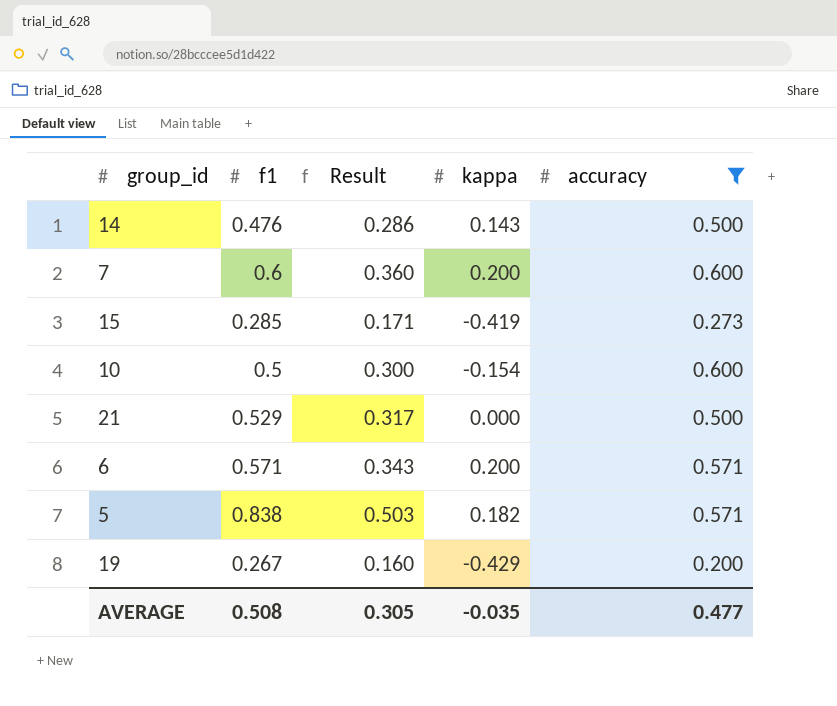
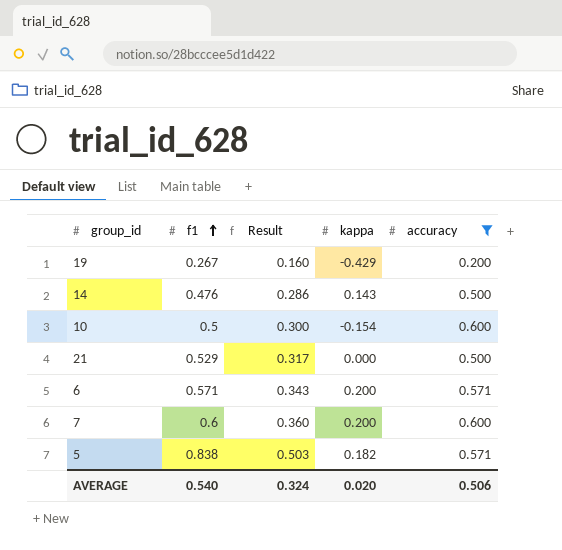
row order: none -> f1 ascending
row 15: 0.285 | 0.171 | -0.419 | 0.273 -> none
AVERAGE | f1: 0.508 -> 0.540
AVERAGE | Result: 0.305 -> 0.324
AVERAGE | kappa: -0.035 -> 0.020
AVERAGE | accuracy: 0.477 -> 0.506

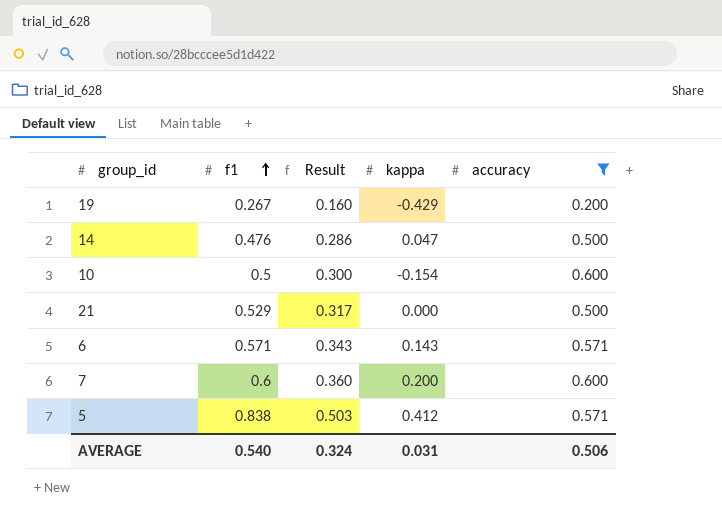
14 | kappa: 0.143 -> 0.047
6 | kappa: 0.200 -> 0.143
5 | kappa: 0.182 -> 0.412
AVERAGE | kappa: 0.020 -> 0.031

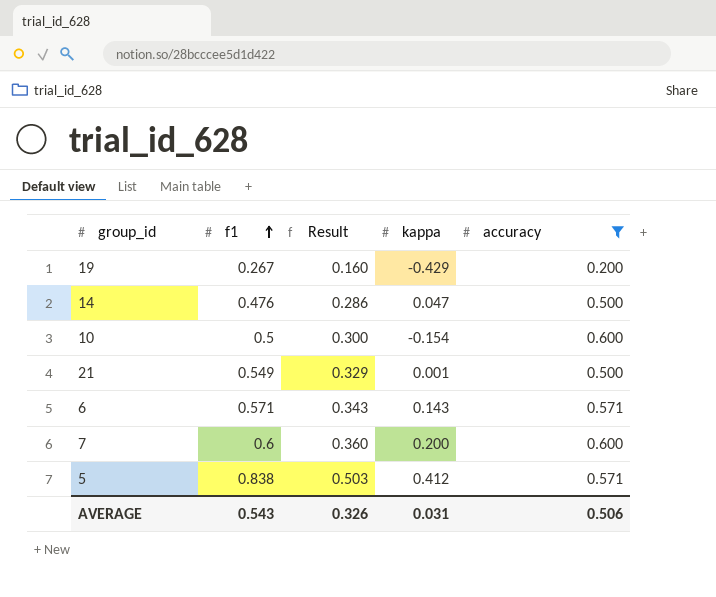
21 | f1: 0.529 -> 0.549
21 | Result: 0.317 -> 0.329
21 | kappa: 0.000 -> 0.001
AVERAGE | f1: 0.540 -> 0.543
AVERAGE | Result: 0.324 -> 0.326

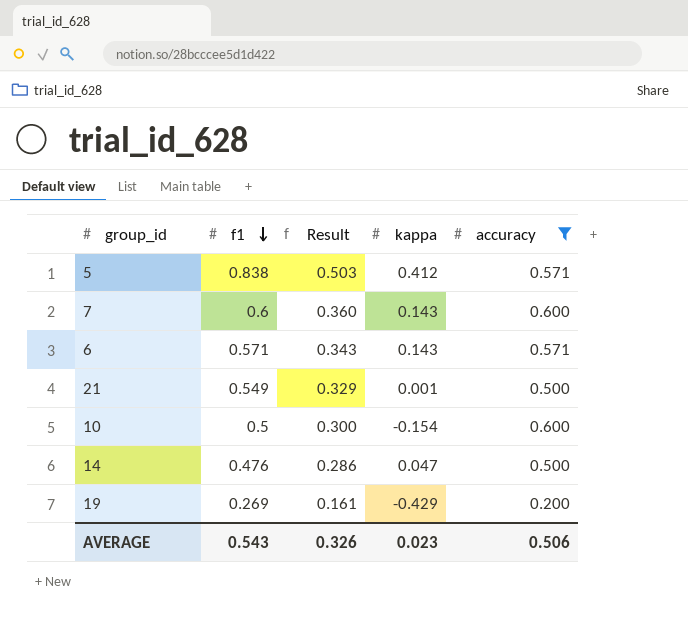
row order: f1 ascending -> f1 descending
7 | kappa: 0.200 -> 0.143
19 | f1: 0.267 -> 0.269
19 | Result: 0.160 -> 0.161
AVERAGE | kappa: 0.031 -> 0.023

